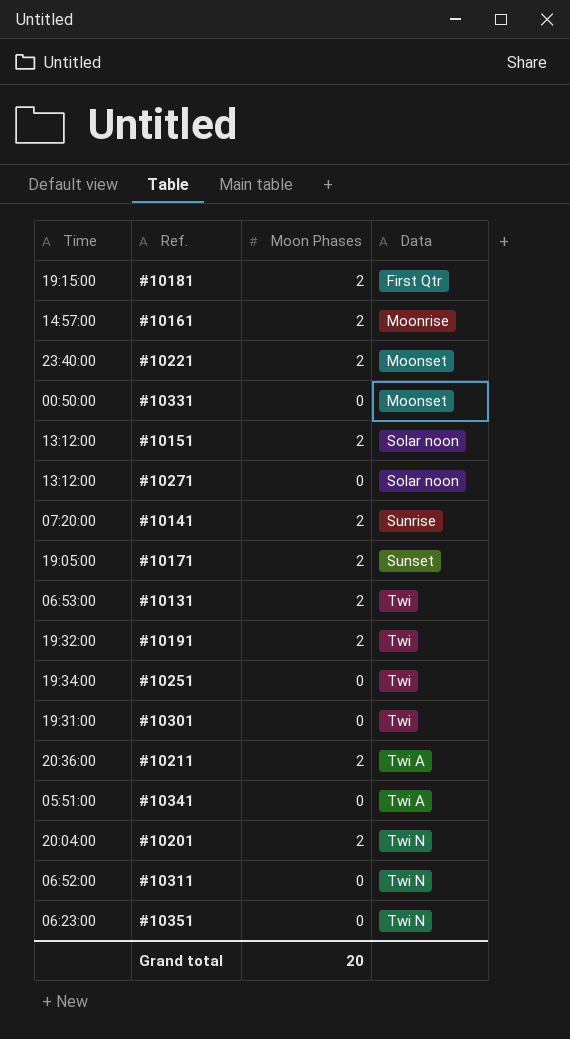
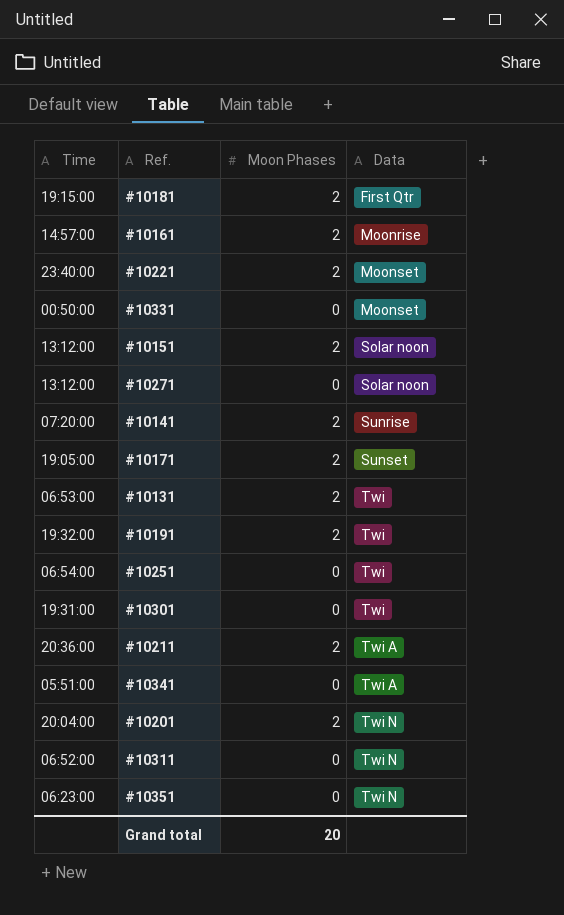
#10251 | Time: 19:34:00 -> 06:54:00

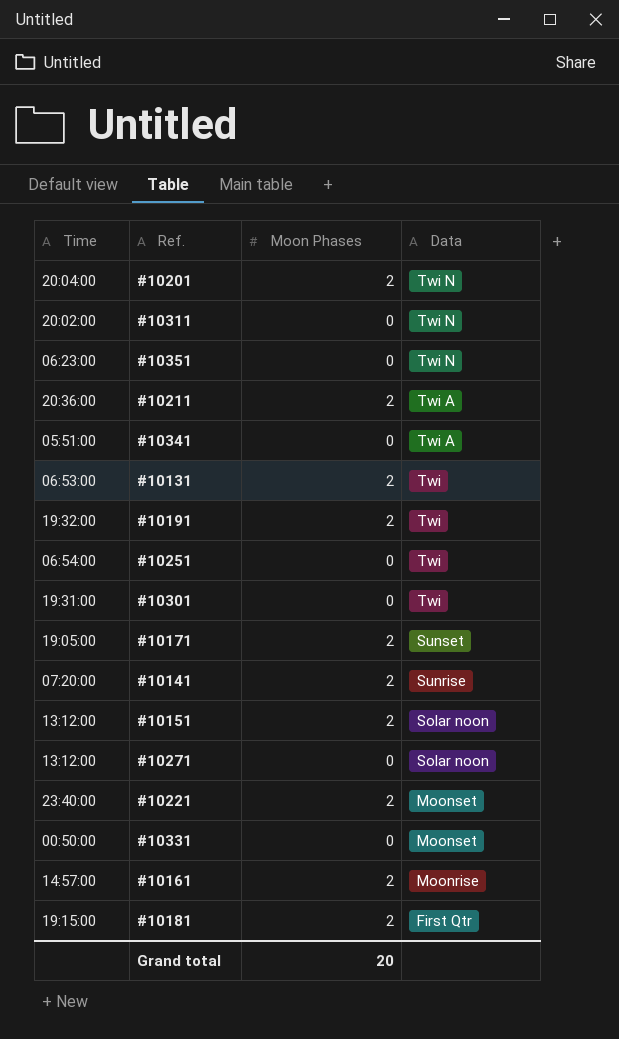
row order: Data ascending -> Data descending
#10311 | Time: 06:52:00 -> 20:02:00

